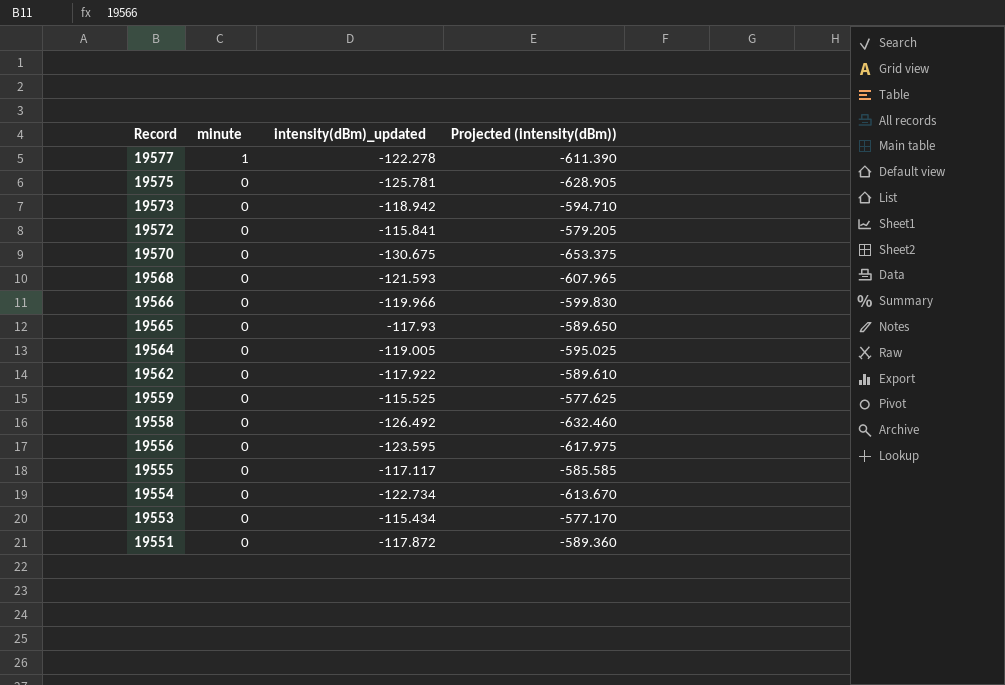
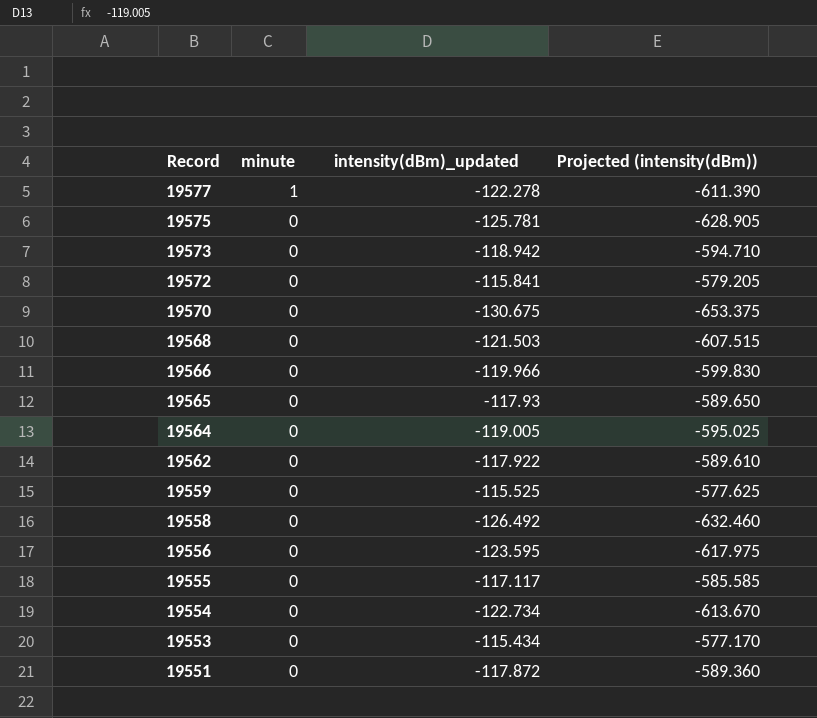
19568 | intensity(dBm)_updated: -121.593 -> -121.503
19568 | Projected (intensity(dBm)): -607.965 -> -607.515

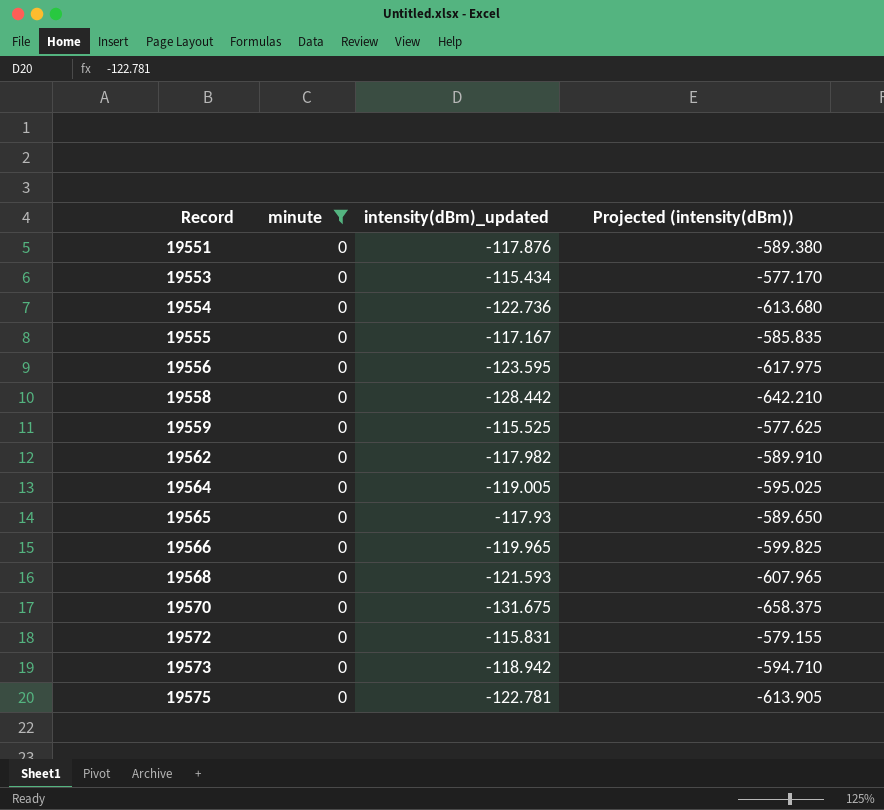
filter: none -> minute = 0
row order: Record descending -> Record ascending
19551 | intensity(dBm)_updated: -117.872 -> -117.876
19551 | Projected (intensity(dBm)): -589.360 -> -589.380
19554 | intensity(dBm)_updated: -122.734 -> -122.736
19554 | Projected (intensity(dBm)): -613.670 -> -613.680
19555 | intensity(dBm)_updated: -117.117 -> -117.167
19555 | Projected (intensity(dBm)): -585.585 -> -585.835
19558 | intensity(dBm)_updated: -126.492 -> -128.442
19558 | Projected (intensity(dBm)): -632.460 -> -642.210
19562 | intensity(dBm)_updated: -117.922 -> -117.982
19562 | Projected (intensity(dBm)): -589.610 -> -589.910
19566 | intensity(dBm)_updated: -119.966 -> -119.965
19566 | Projected (intensity(dBm)): -599.830 -> -599.825
19568 | intensity(dBm)_updated: -121.503 -> -121.593
19568 | Projected (intensity(dBm)): -607.515 -> -607.965
19570 | intensity(dBm)_updated: -130.675 -> -131.675
19570 | Projected (intensity(dBm)): -653.375 -> -658.375
19572 | intensity(dBm)_updated: -115.841 -> -115.831
19572 | Projected (intensity(dBm)): -579.205 -> -579.155
19575 | intensity(dBm)_updated: -125.781 -> -122.781
19575 | Projected (intensity(dBm)): -628.905 -> -613.905

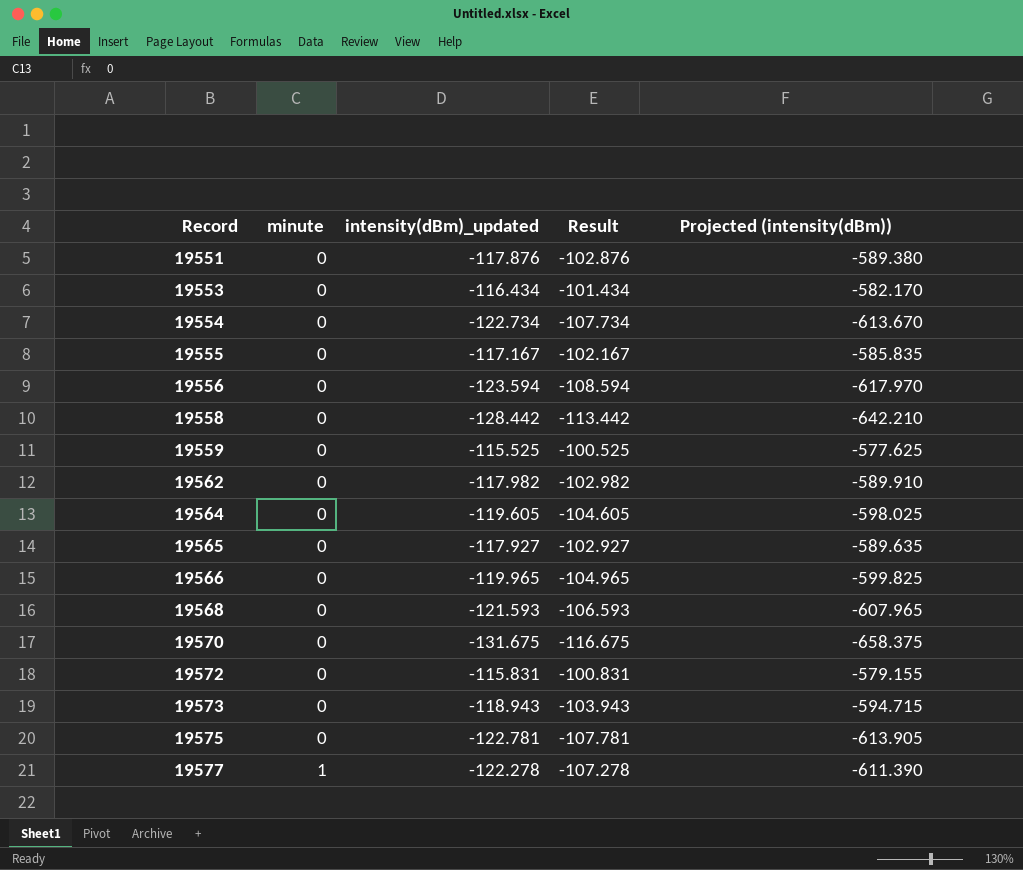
filter: minute = 0 -> none
column Result | formula: none -> [intensity(dBm)_updated] + 15
19553 | intensity(dBm)_updated: -115.434 -> -116.434
19553 | Projected (intensity(dBm)): -577.170 -> -582.170
19554 | intensity(dBm)_updated: -122.736 -> -122.734
19554 | Projected (intensity(dBm)): -613.680 -> -613.670
19556 | intensity(dBm)_updated: -123.595 -> -123.594
19556 | Projected (intensity(dBm)): -617.975 -> -617.970
19564 | intensity(dBm)_updated: -119.005 -> -119.605
19564 | Projected (intensity(dBm)): -595.025 -> -598.025
19565 | intensity(dBm)_updated: -117.93 -> -117.927
19565 | Projected (intensity(dBm)): -589.650 -> -589.635
19573 | intensity(dBm)_updated: -118.942 -> -118.943
19573 | Projected (intensity(dBm)): -594.710 -> -594.715

